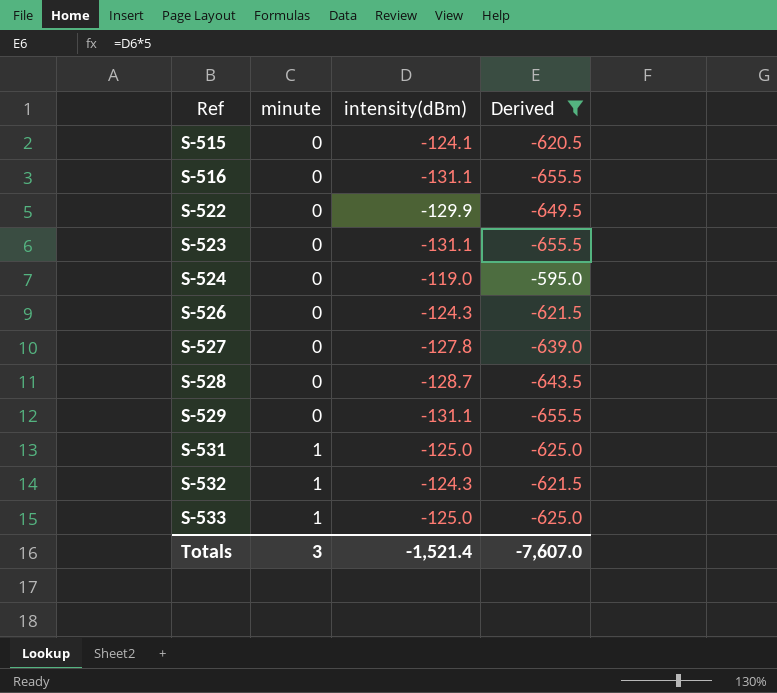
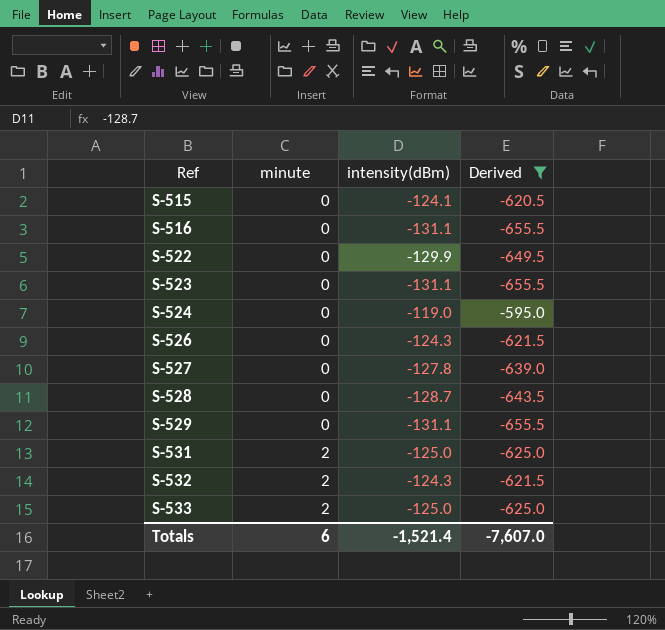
S-531 | minute: 1 -> 2
S-532 | minute: 1 -> 2
S-533 | minute: 1 -> 2
Totals | minute: 3 -> 6

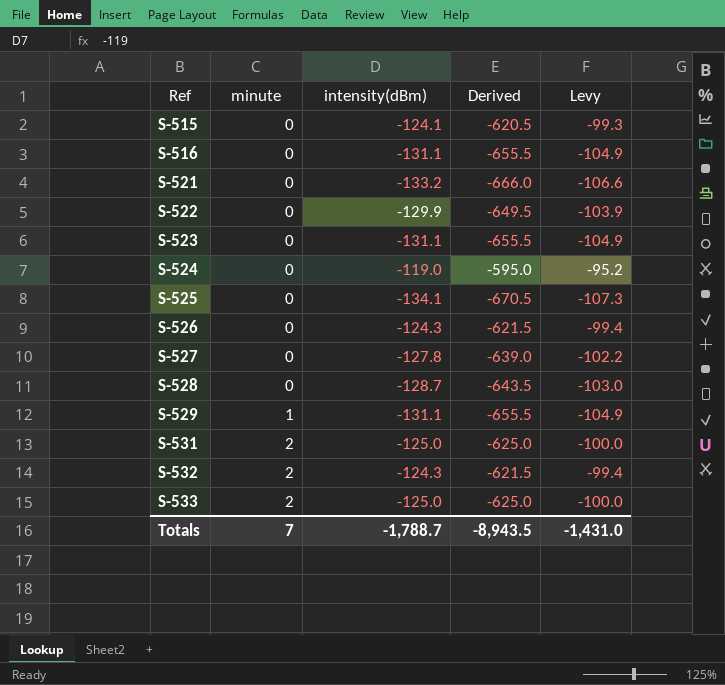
filter: Derived >= -655.5 -> none
column Levy | formula: none -> [intensity(dBm)] * 0.8
S-529 | minute: 0 -> 1
Totals | minute: 6 -> 7
Totals | intensity(dBm): -1,521.4 -> -1,788.7
Totals | Derived: -7,607.0 -> -8,943.5

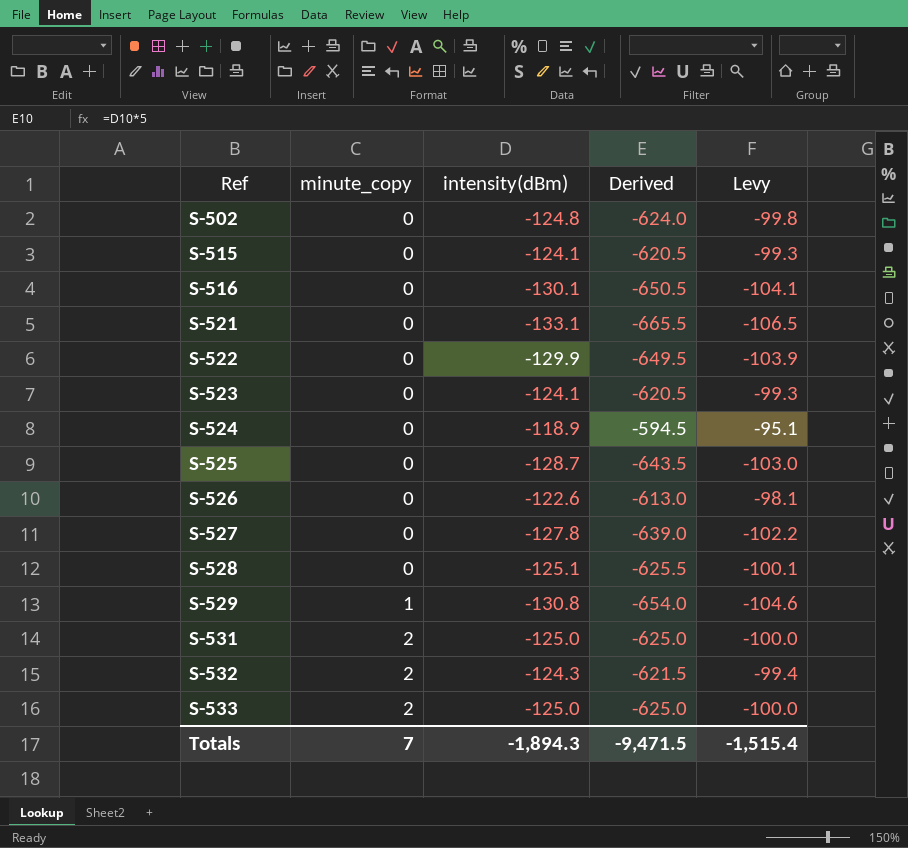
column name: minute -> minute_copy
row S-502: none -> 0 | -124.8 | -624.0 | -99.8
S-516 | intensity(dBm): -131.1 -> -130.1
S-516 | Derived: -655.5 -> -650.5
S-516 | Levy: -104.9 -> -104.1
S-521 | intensity(dBm): -133.2 -> -133.1
S-521 | Derived: -666.0 -> -665.5
S-521 | Levy: -106.6 -> -106.5
S-523 | intensity(dBm): -131.1 -> -124.1
S-523 | Derived: -655.5 -> -620.5
S-523 | Levy: -104.9 -> -99.3
S-524 | intensity(dBm): -119.0 -> -118.9
S-524 | Derived: -595.0 -> -594.5
S-524 | Levy: -95.2 -> -95.1
S-525 | intensity(dBm): -134.1 -> -128.7
S-525 | Derived: -670.5 -> -643.5
S-525 | Levy: -107.3 -> -103.0
S-526 | intensity(dBm): -124.3 -> -122.6
S-526 | Derived: -621.5 -> -613.0
S-526 | Levy: -99.4 -> -98.1
S-528 | intensity(dBm): -128.7 -> -125.1
S-528 | Derived: -643.5 -> -625.5
S-528 | Levy: -103.0 -> -100.1
S-529 | intensity(dBm): -131.1 -> -130.8
S-529 | Derived: -655.5 -> -654.0
S-529 | Levy: -104.9 -> -104.6
Totals | intensity(dBm): -1,788.7 -> -1,894.3
Totals | Derived: -8,943.5 -> -9,471.5
Totals | Levy: -1,431.0 -> -1,515.4

